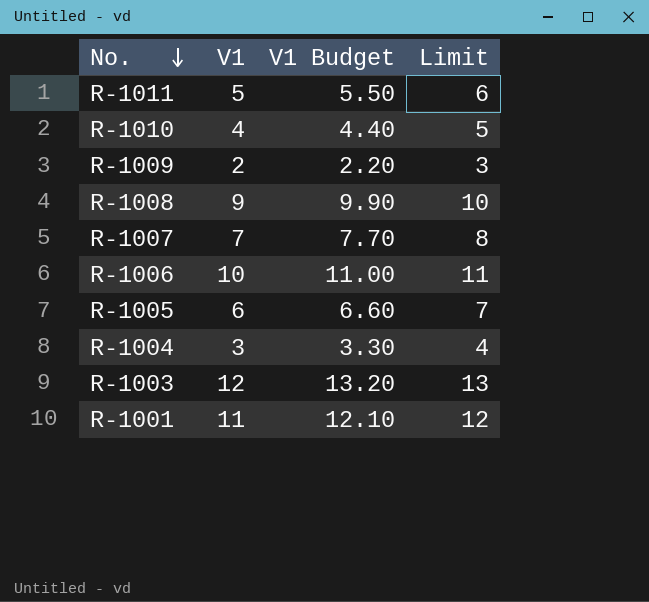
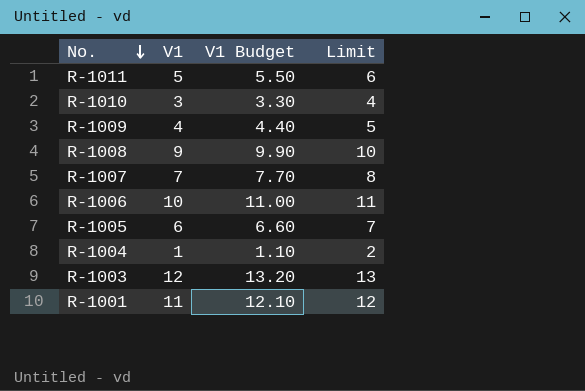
R-1010 | V1: 4 -> 3
R-1010 | V1 Budget: 4.40 -> 3.30
R-1010 | Limit: 5 -> 4
R-1009 | V1: 2 -> 4
R-1009 | V1 Budget: 2.20 -> 4.40
R-1009 | Limit: 3 -> 5
R-1004 | V1: 3 -> 1
R-1004 | V1 Budget: 3.30 -> 1.10
R-1004 | Limit: 4 -> 2

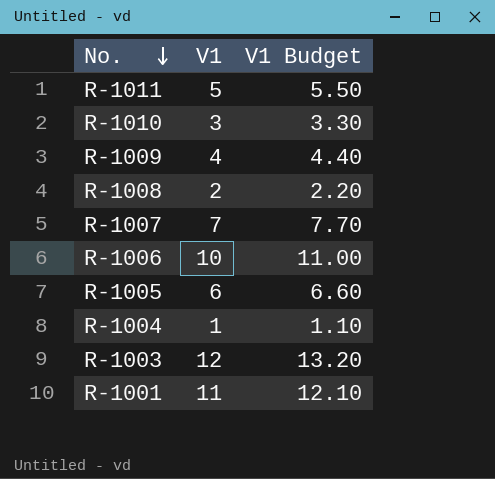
column Limit | formula: [V1] + 1 -> none
R-1008 | V1: 9 -> 2
R-1008 | V1 Budget: 9.90 -> 2.20

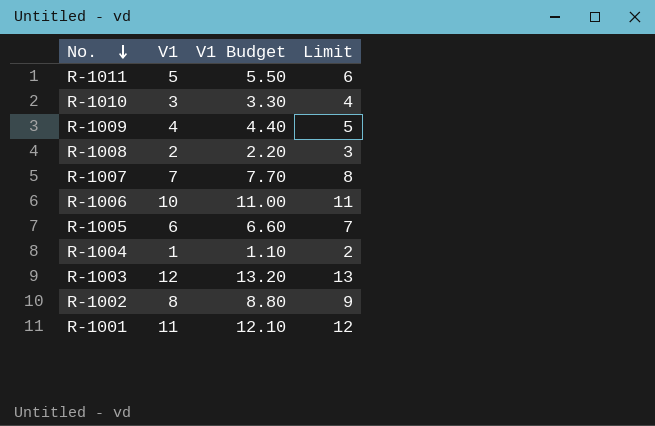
column Limit | formula: none -> [V1] + 1
row R-1002: none -> 8 | 8.80 | 9

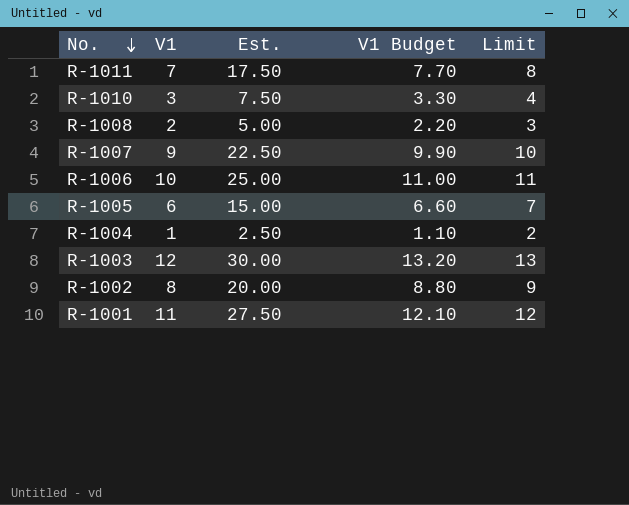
column Est. | formula: none -> [V1] * 2.5
row R-1009: 4 | 4.40 | 5 -> none
R-1011 | V1: 5 -> 7
R-1011 | V1 Budget: 5.50 -> 7.70
R-1011 | Limit: 6 -> 8
R-1007 | V1: 7 -> 9
R-1007 | V1 Budget: 7.70 -> 9.90
R-1007 | Limit: 8 -> 10

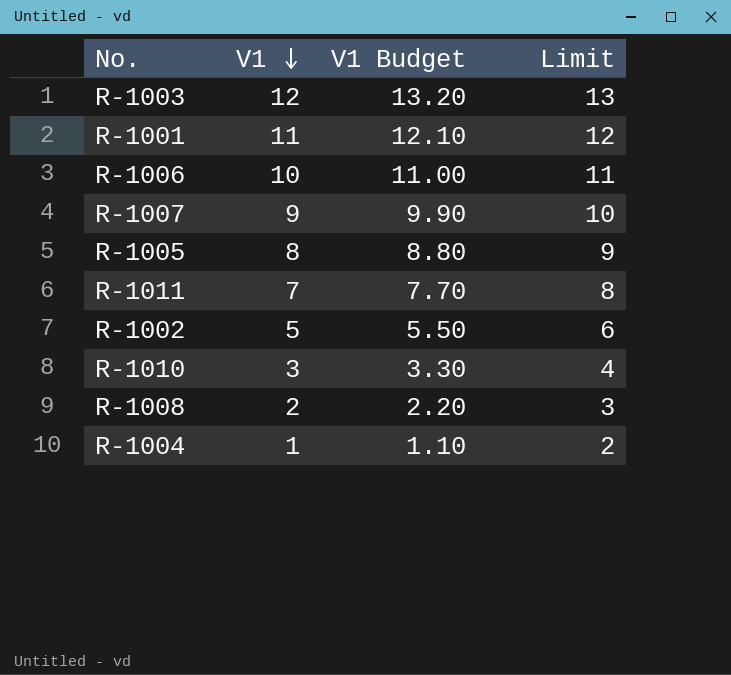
row order: No. descending -> V1 descending
column Est. | formula: [V1] * 2.5 -> none
R-1005 | V1: 6 -> 8
R-1005 | V1 Budget: 6.60 -> 8.80
R-1005 | Limit: 7 -> 9
R-1002 | V1: 8 -> 5
R-1002 | V1 Budget: 8.80 -> 5.50
R-1002 | Limit: 9 -> 6

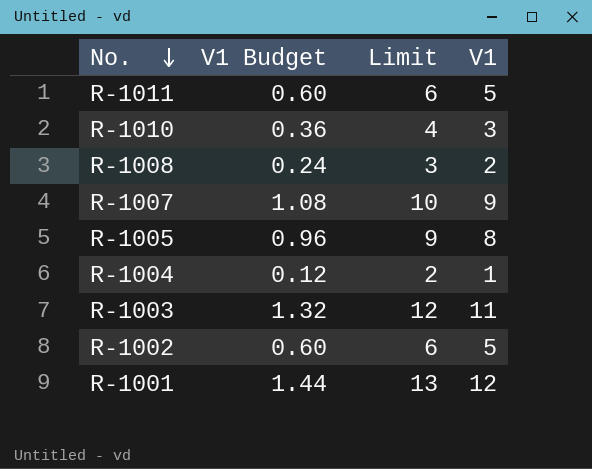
row order: V1 descending -> No. descending
column V1 Budget | formula: [V1] * 1.1 -> [V1] * 0.12
column V1 | position: 2 -> 4
row R-1006: 10 | 11.00 | 11 -> none
R-1011 | Limit: 8 -> 6
R-1011 | V1: 7 -> 5
R-1003 | Limit: 13 -> 12
R-1003 | V1: 12 -> 11
R-1001 | Limit: 12 -> 13
R-1001 | V1: 11 -> 12

